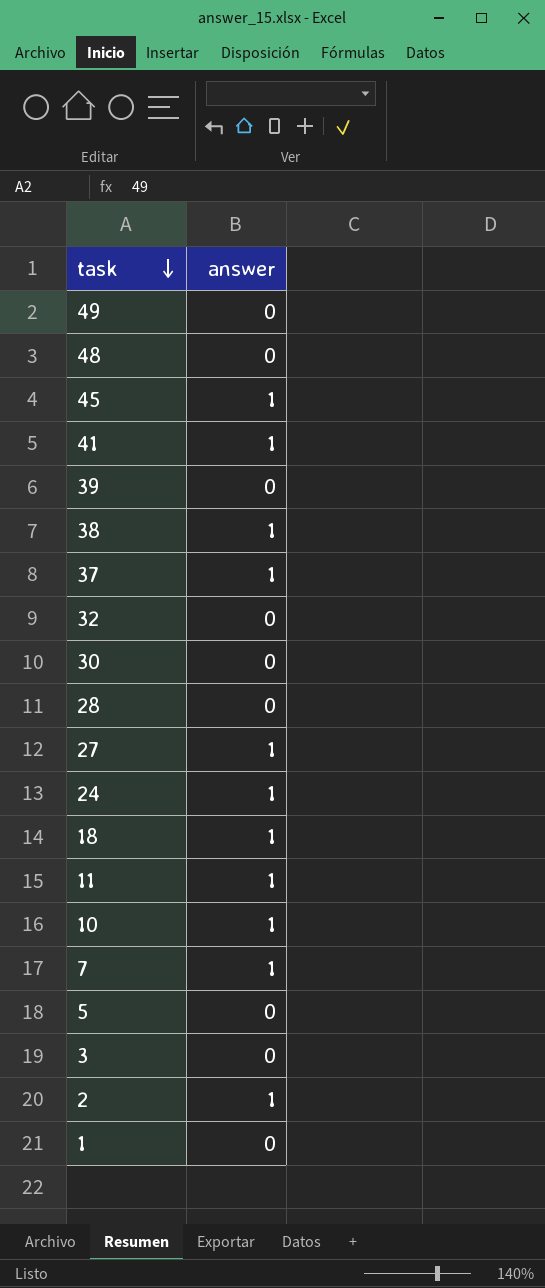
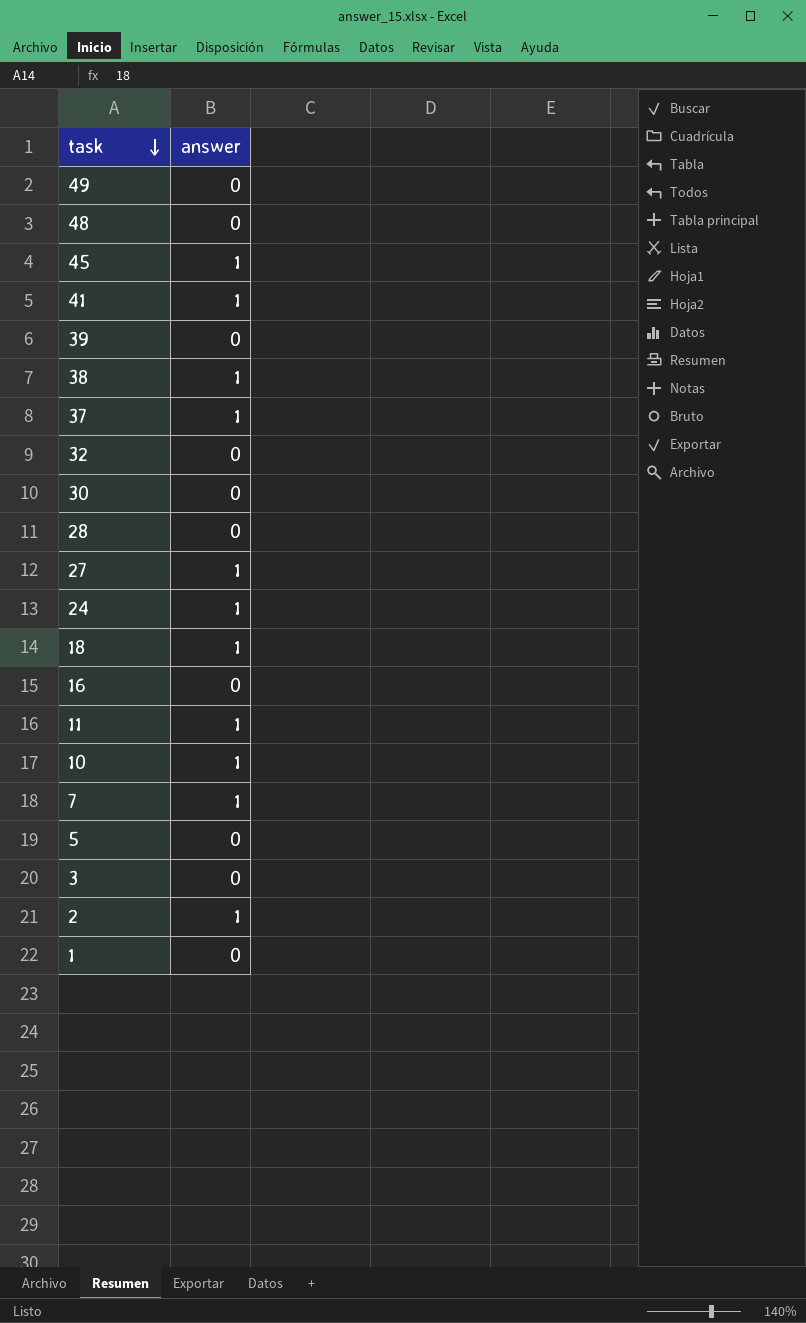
row 16: none -> 0

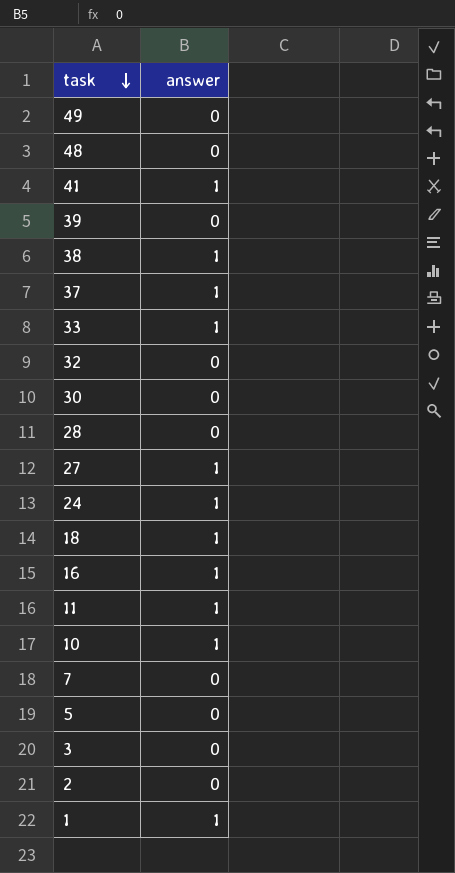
row 45: 1 -> none
row 33: none -> 1
16 | answer: 0 -> 1
7 | answer: 1 -> 0
2 | answer: 1 -> 0
1 | answer: 0 -> 1

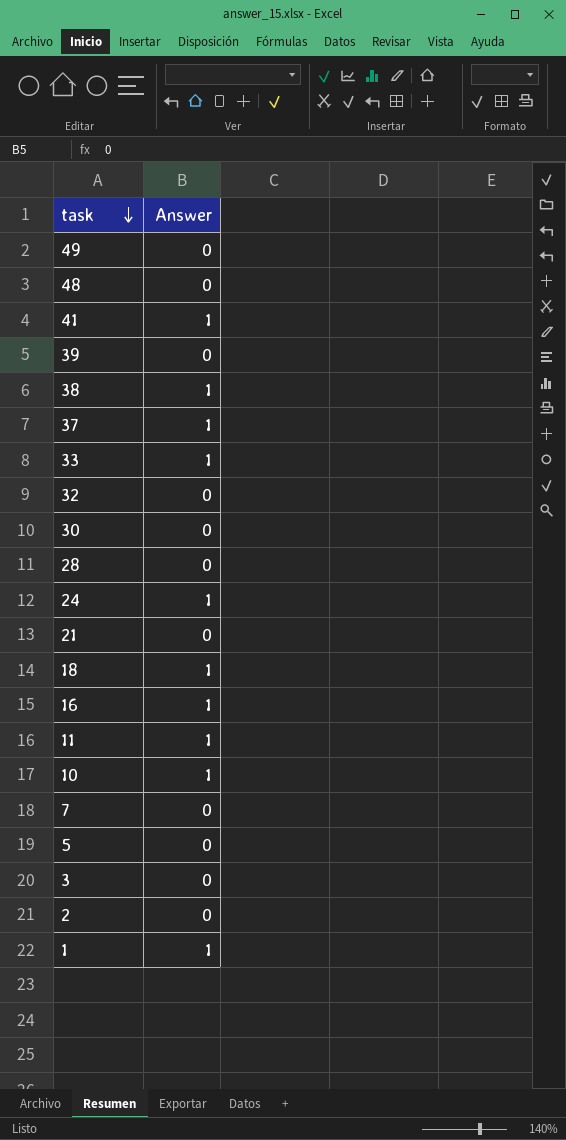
column name: answer -> Answer
row 27: 1 -> none
row 21: none -> 0

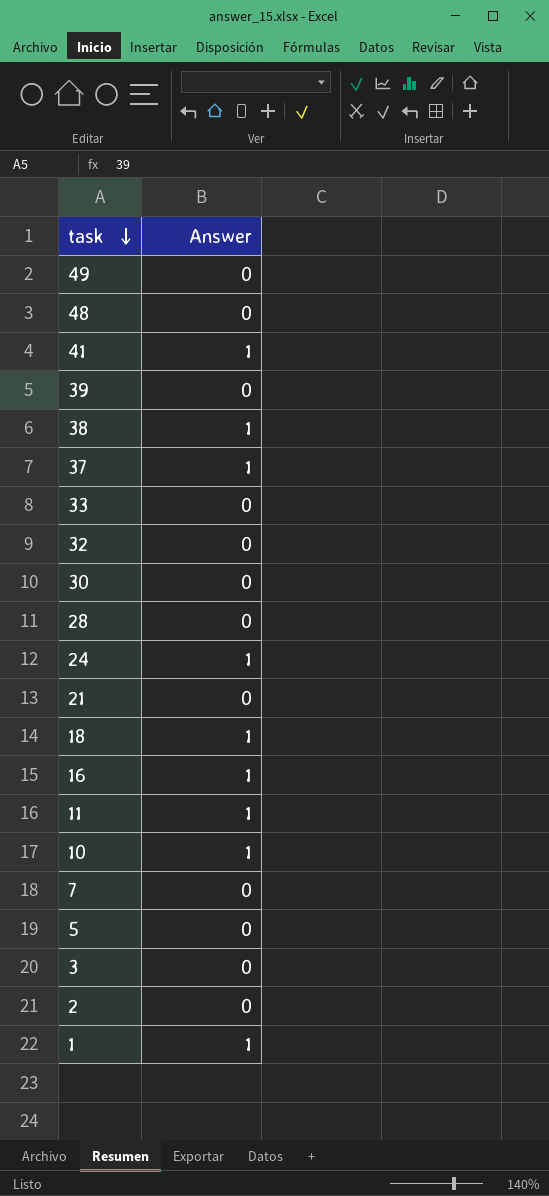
33 | Answer: 1 -> 0

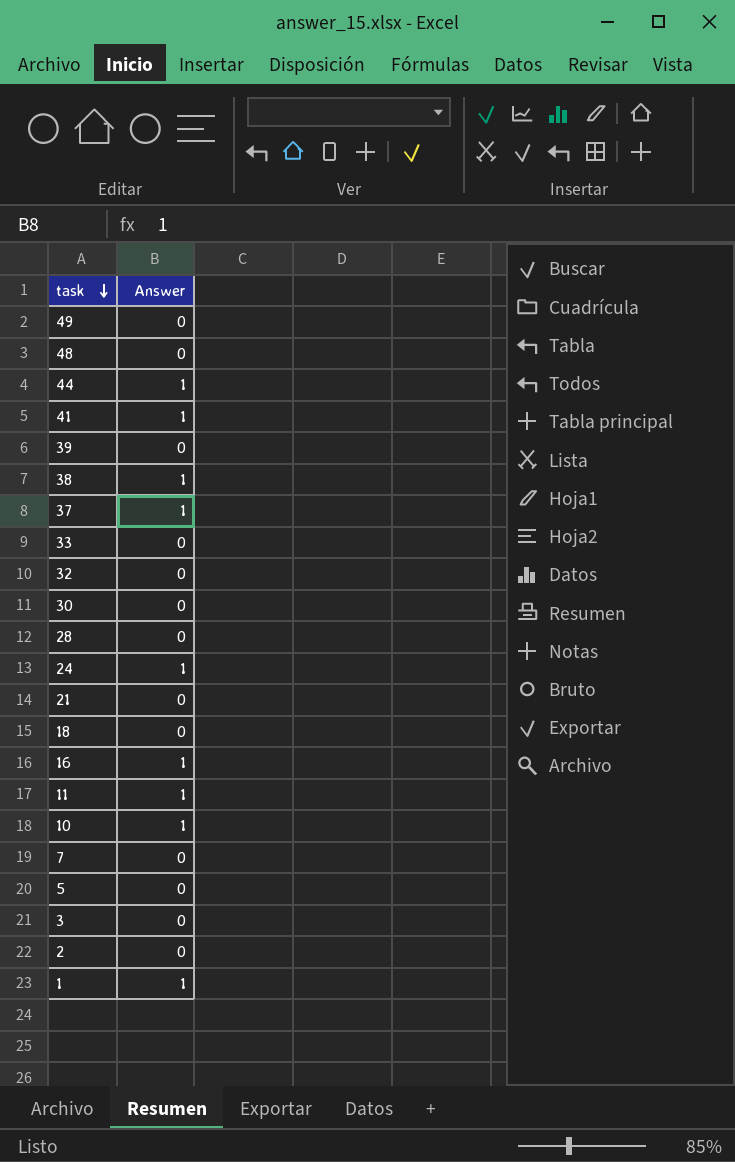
row 44: none -> 1
18 | Answer: 1 -> 0

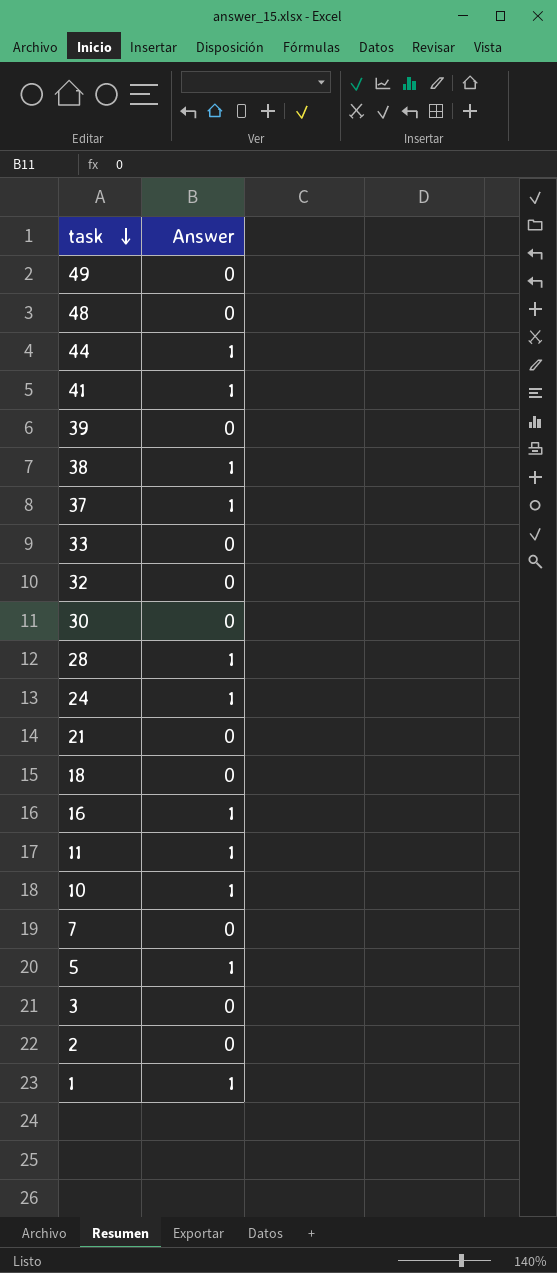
28 | Answer: 0 -> 1
5 | Answer: 0 -> 1

